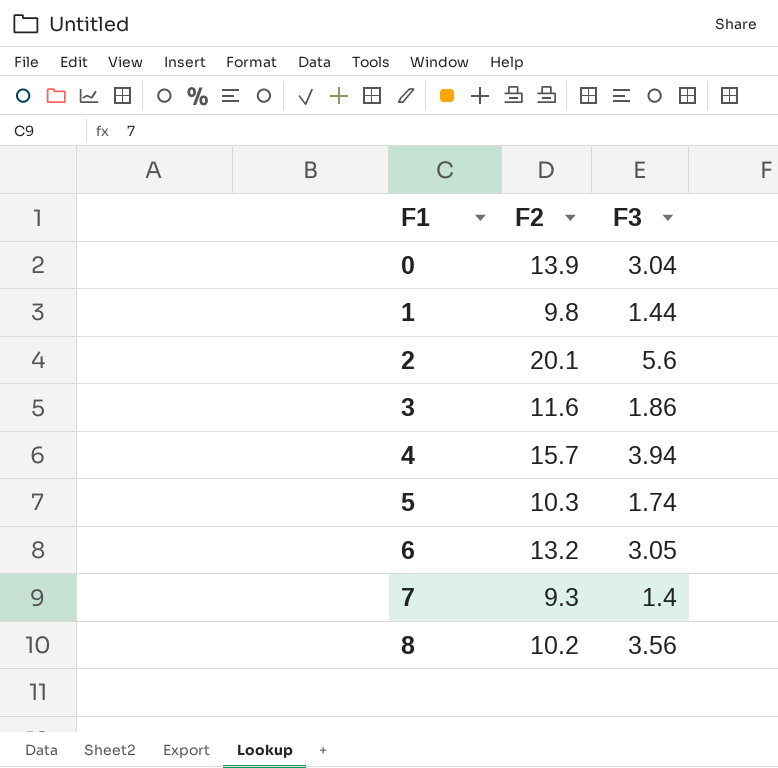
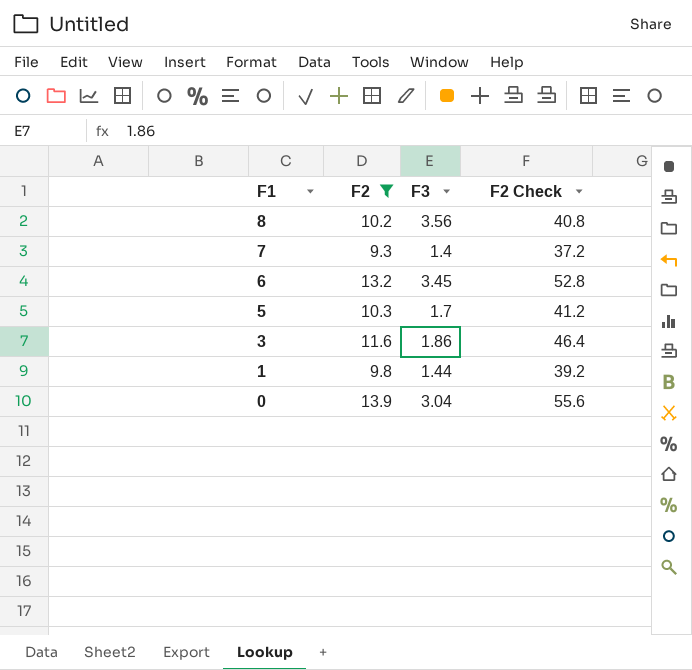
filter: none -> F2 <= 13.9
row order: F1 ascending -> F1 descending
column F2 Check | formula: none -> [F2] * 4
6 | F3: 3.05 -> 3.45
5 | F3: 1.74 -> 1.7

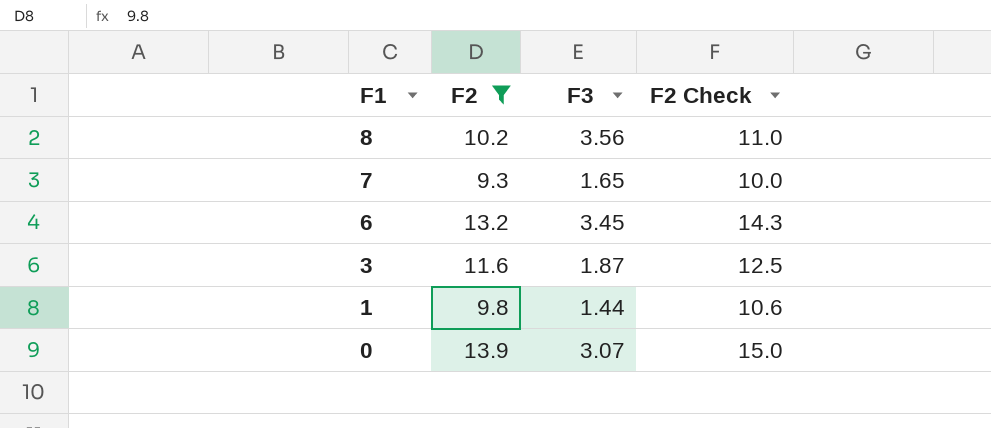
column F2 Check | formula: [F2] * 4 -> [F2] * 1.08
row 5: 10.3 | 1.7 | 41.2 -> none
7 | F3: 1.4 -> 1.65
3 | F3: 1.86 -> 1.87
0 | F3: 3.04 -> 3.07

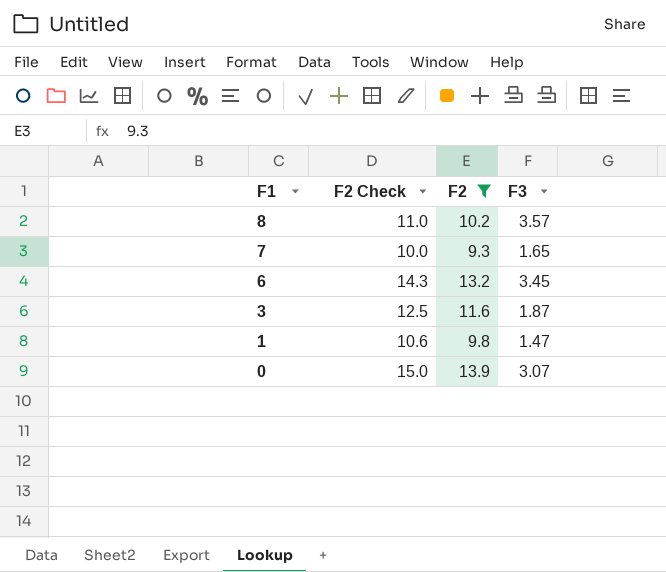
column F2 Check | position: 4 -> 2
8 | F3: 3.56 -> 3.57
1 | F3: 1.44 -> 1.47

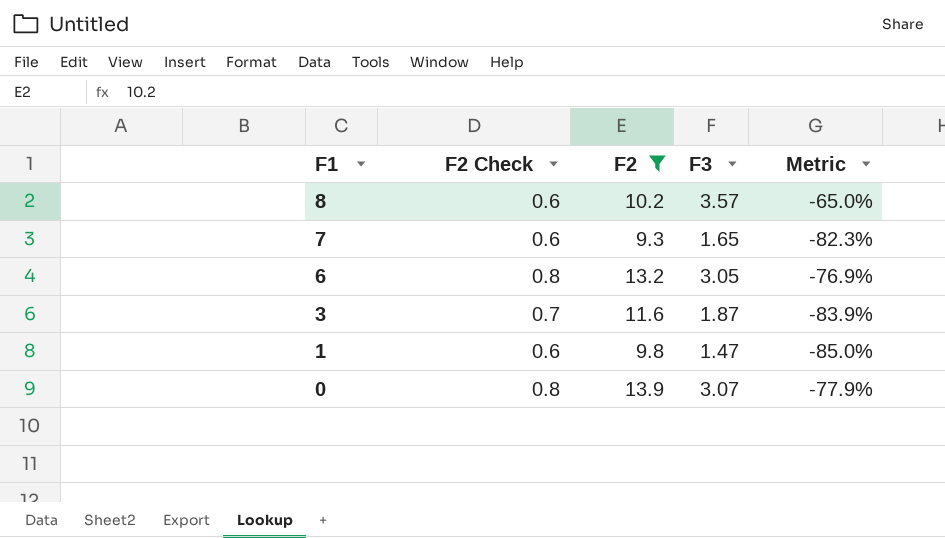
column F2 Check | formula: [F2] * 1.08 -> [F2] * 0.06
column Metric | formula: none -> ([F3] - [F2]) / [F2]
6 | F3: 3.45 -> 3.05

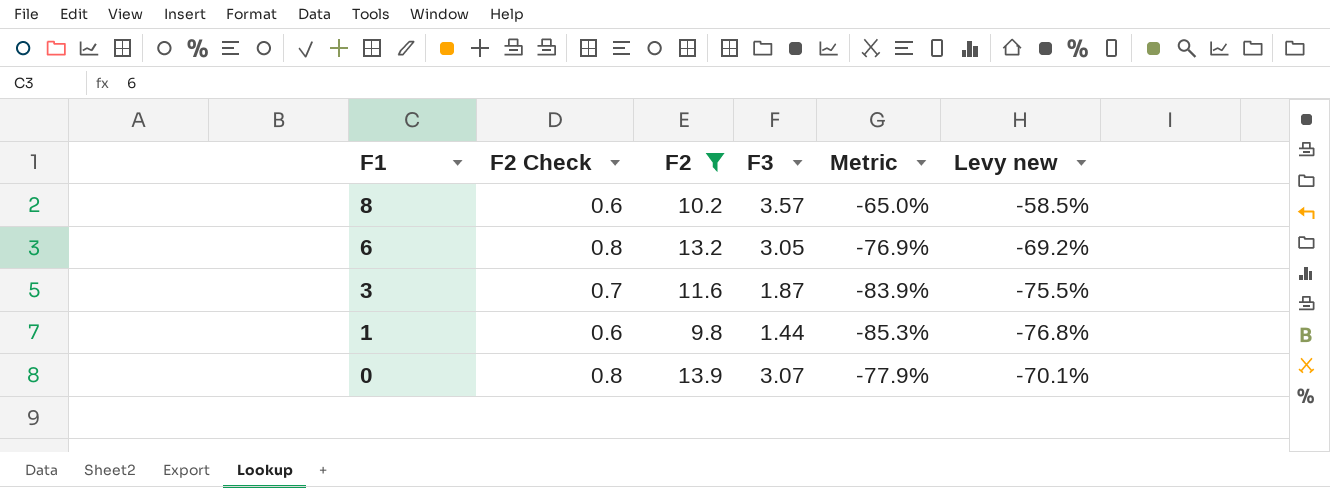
column Levy new | formula: none -> [Metric] * 0.9
row 7: 0.6 | 9.3 | 1.65 | -82.3% -> none
1 | F3: 1.47 -> 1.44
1 | Metric: -85.0% -> -85.3%

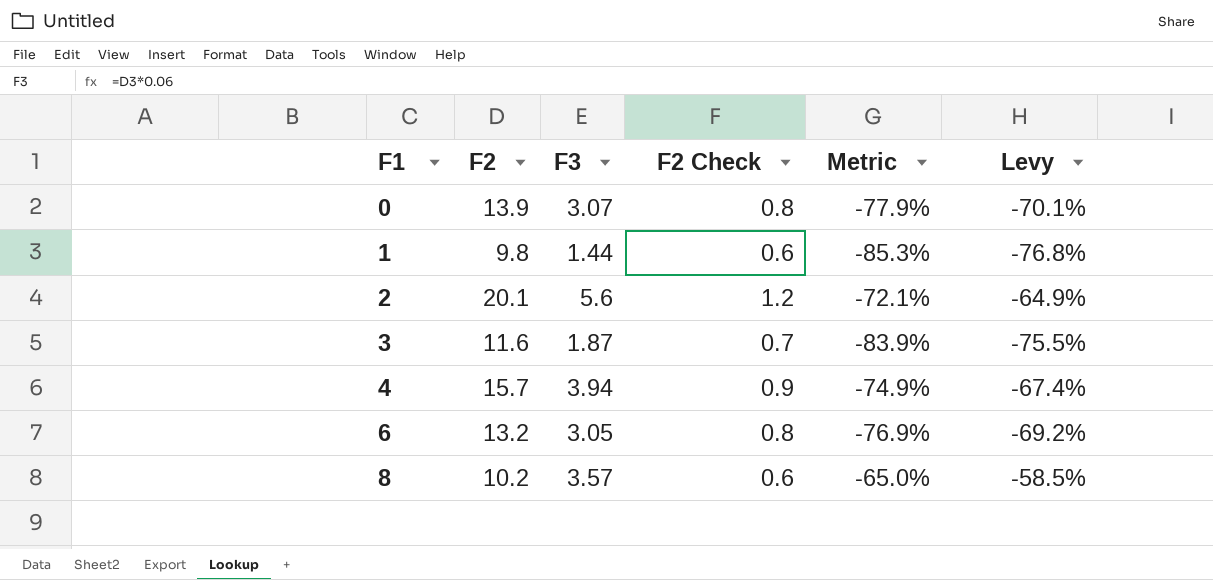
filter: F2 <= 13.9 -> none
row order: F1 descending -> F1 ascending
column F2 Check | position: 2 -> 4
column name: Levy new -> Levy

